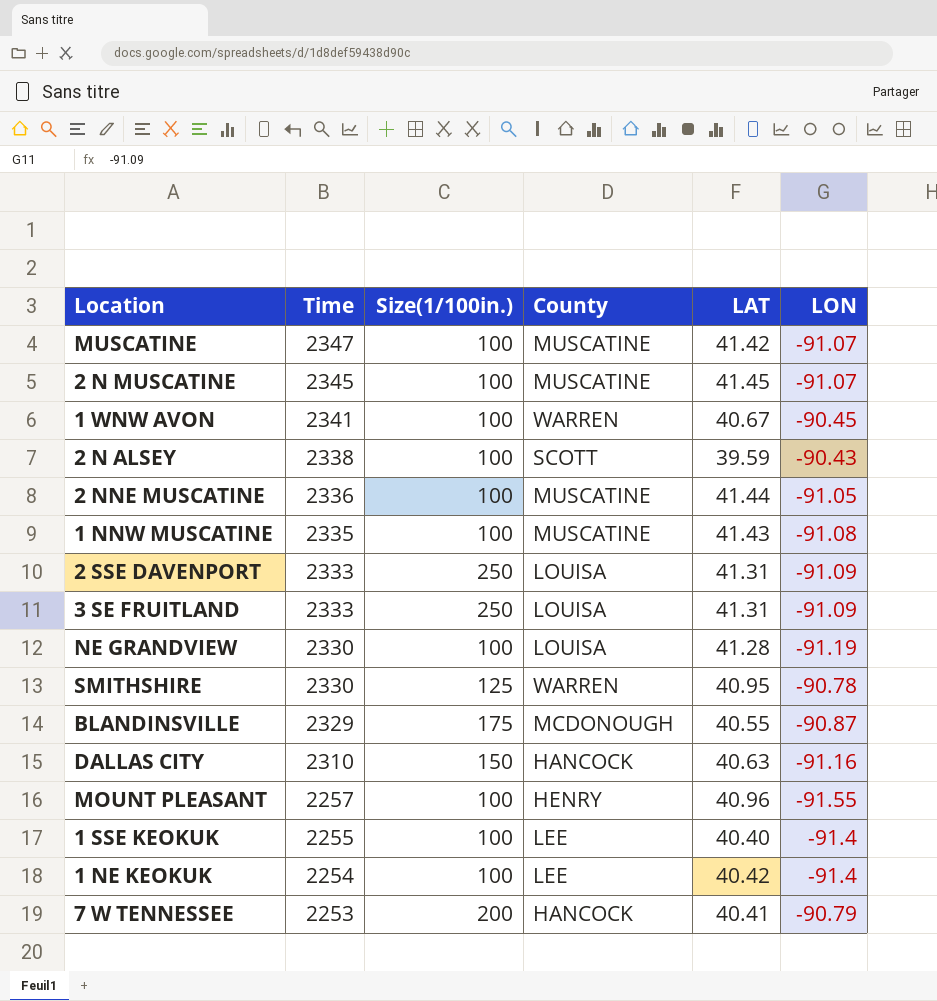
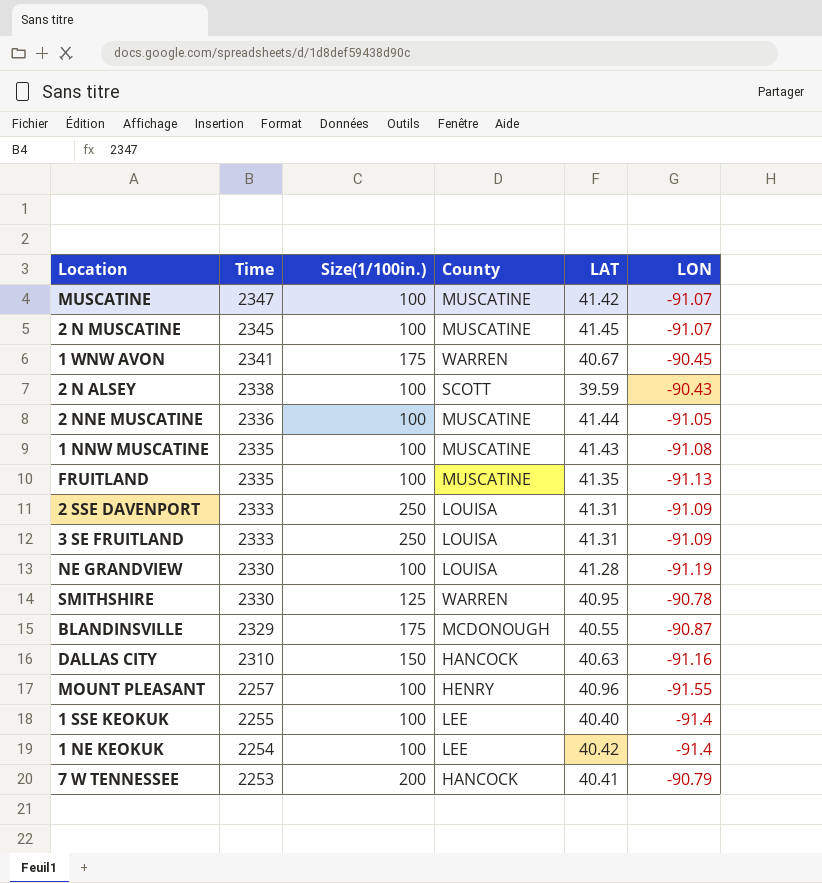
1 WNW AVON | Size(1/100in.): 100 -> 175
row FRUITLAND: none -> 2335 | 100 | MUSCATINE | 41.35 | -91.13

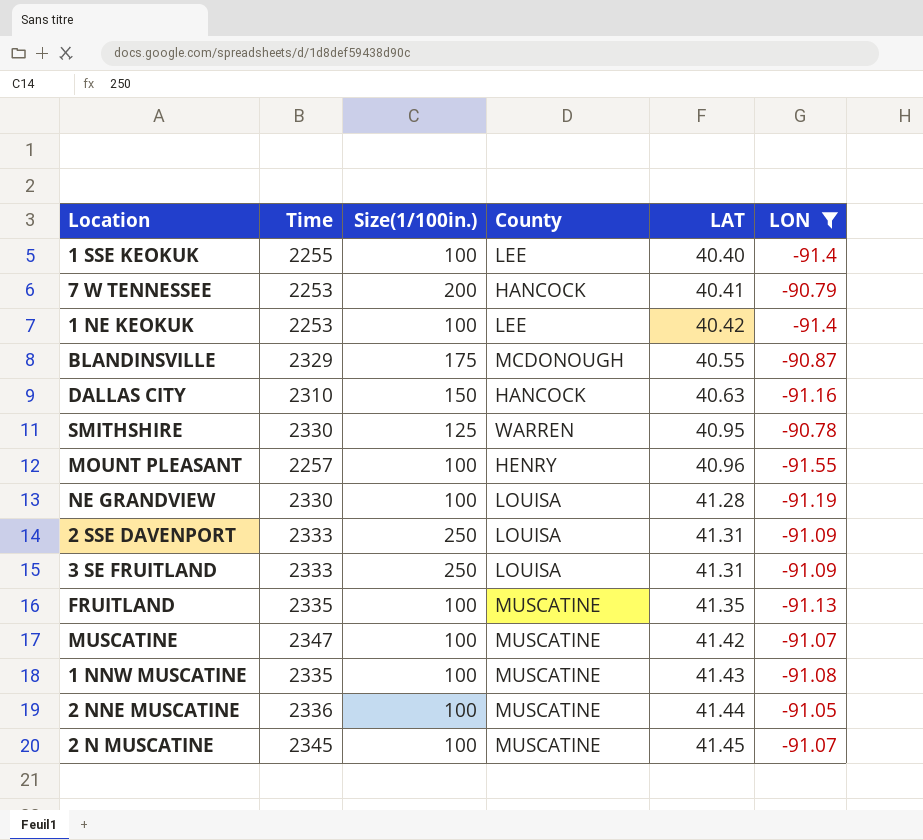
filter: none -> LON <= -90.78
row order: Time descending -> LAT ascending
1 NE KEOKUK | Time: 2254 -> 2253

